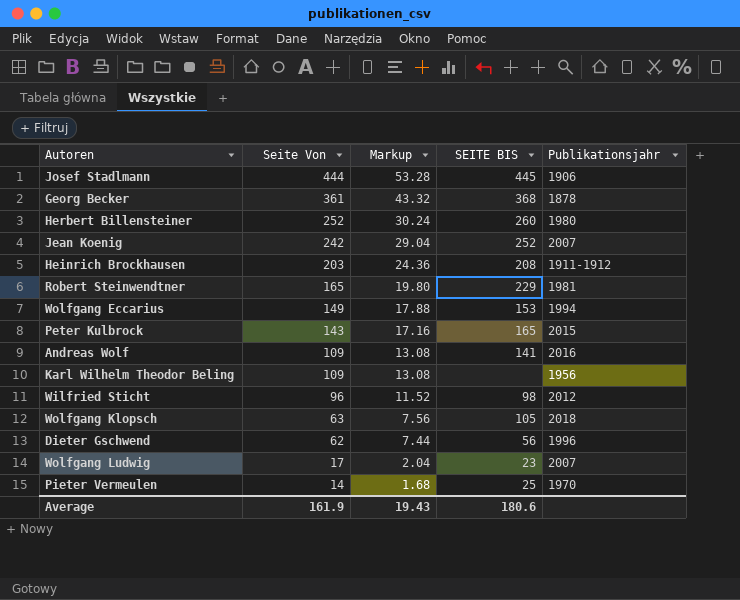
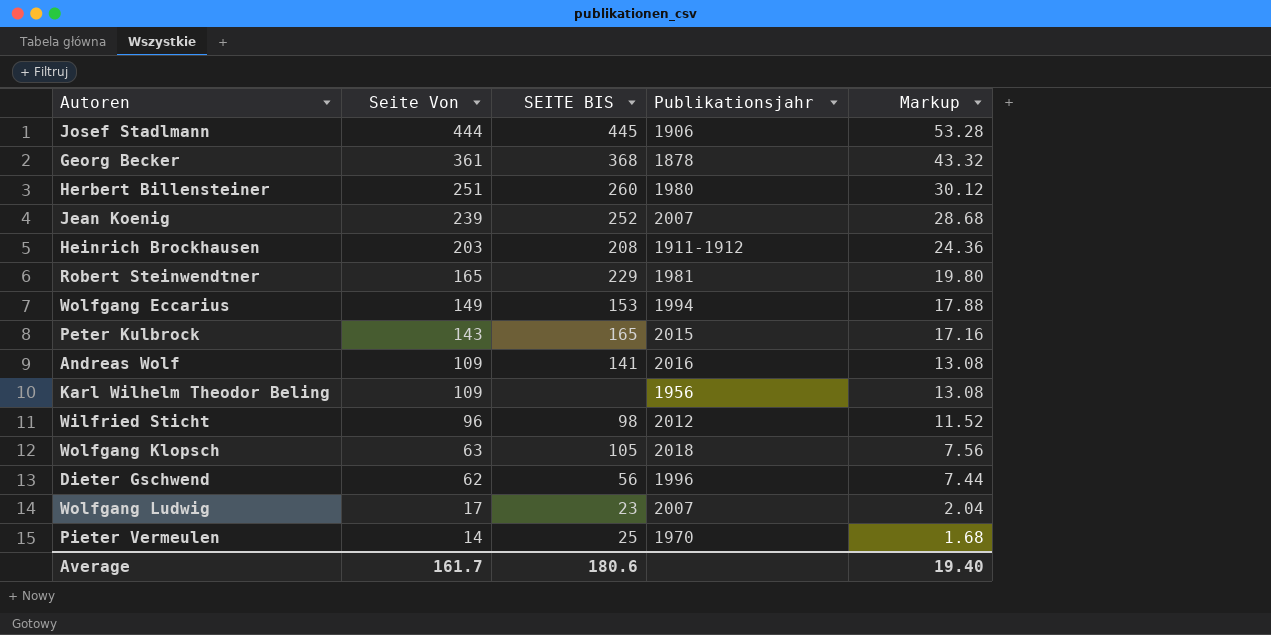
column Markup | position: 3 -> 5
Herbert Billensteiner | Seite Von: 252 -> 251
Herbert Billensteiner | Markup: 30.24 -> 30.12
Jean Koenig | Seite Von: 242 -> 239
Jean Koenig | Markup: 29.04 -> 28.68
Average | Seite Von: 161.9 -> 161.7
Average | Markup: 19.43 -> 19.40

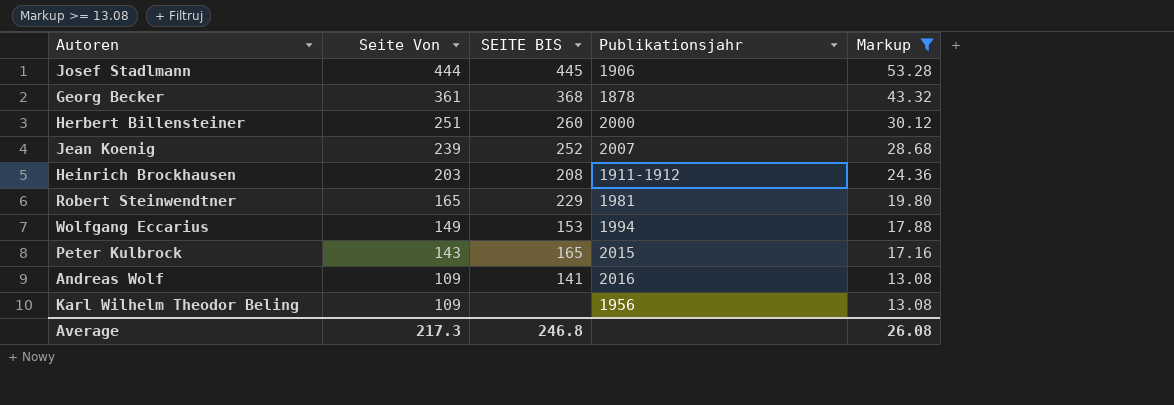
filter: none -> Markup >= 13.08
Herbert Billensteiner | Publikationsjahr: 1980 -> 2000
Average | Seite Von: 161.7 -> 217.3
Average | SEITE BIS: 180.6 -> 246.8
Average | Markup: 19.40 -> 26.08

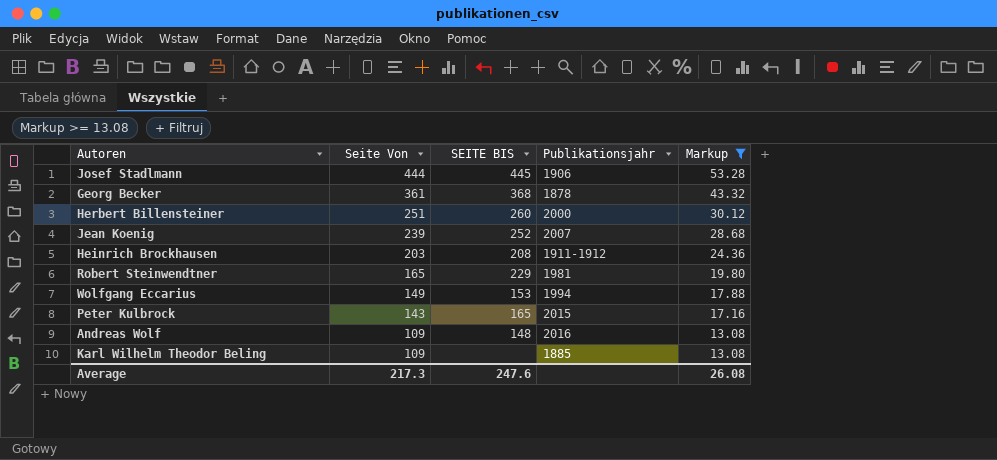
Andreas Wolf | SEITE BIS: 141 -> 148
Karl Wilhelm Theodor Beling | Publikationsjahr: 1956 -> 1885
Average | SEITE BIS: 246.8 -> 247.6

